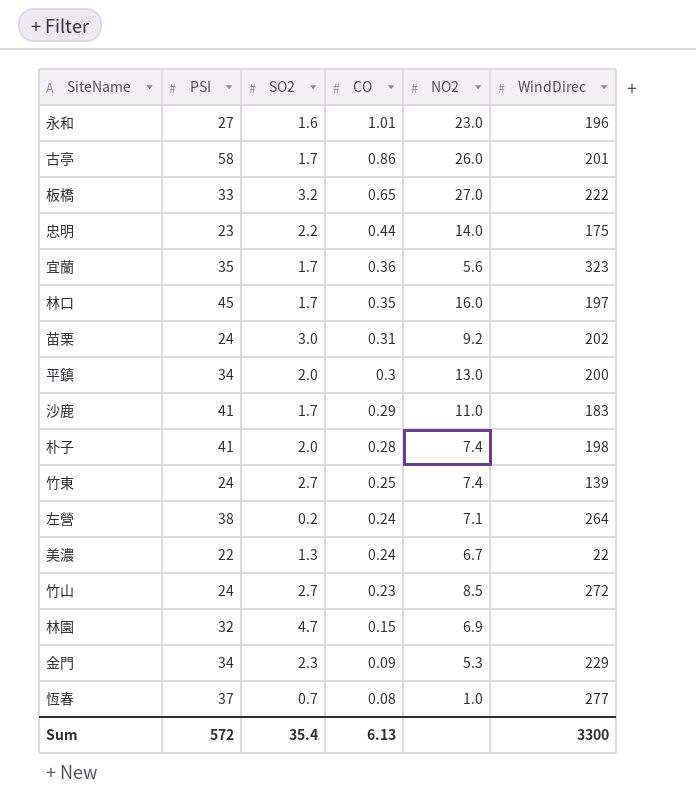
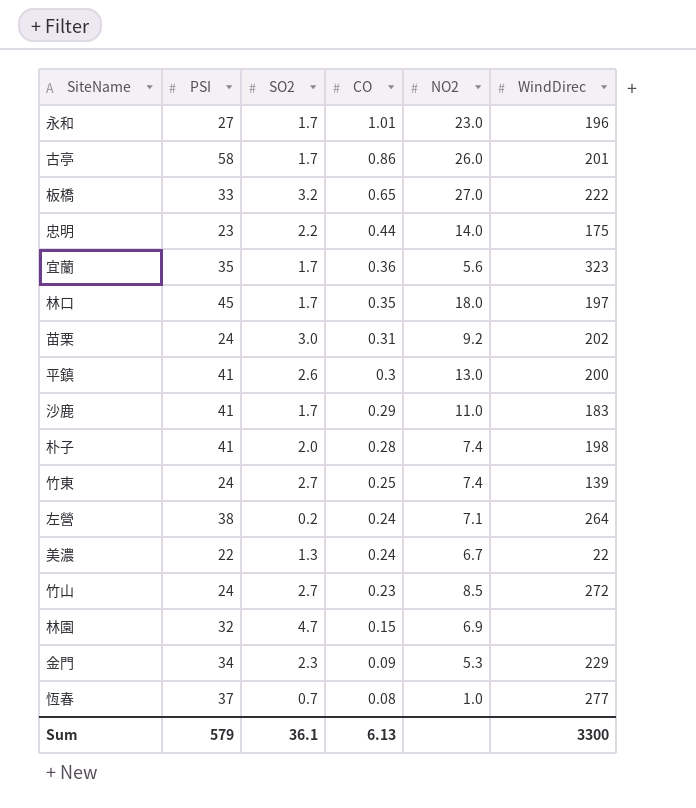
永和 | SO2: 1.6 -> 1.7
林口 | NO2: 16.0 -> 18.0
平鎮 | PSI: 34 -> 41
平鎮 | SO2: 2.0 -> 2.6
Sum | PSI: 572 -> 579
Sum | SO2: 35.4 -> 36.1

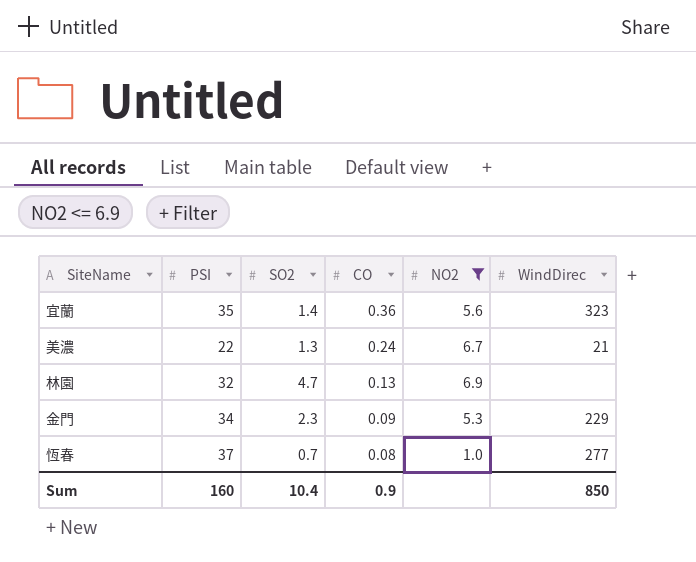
filter: none -> NO2 <= 6.9
宜蘭 | SO2: 1.7 -> 1.4
美濃 | WindDirec: 22 -> 21
林園 | CO: 0.15 -> 0.13
Sum | PSI: 579 -> 160
Sum | SO2: 36.1 -> 10.4
Sum | CO: 6.13 -> 0.9
Sum | WindDirec: 3300 -> 850

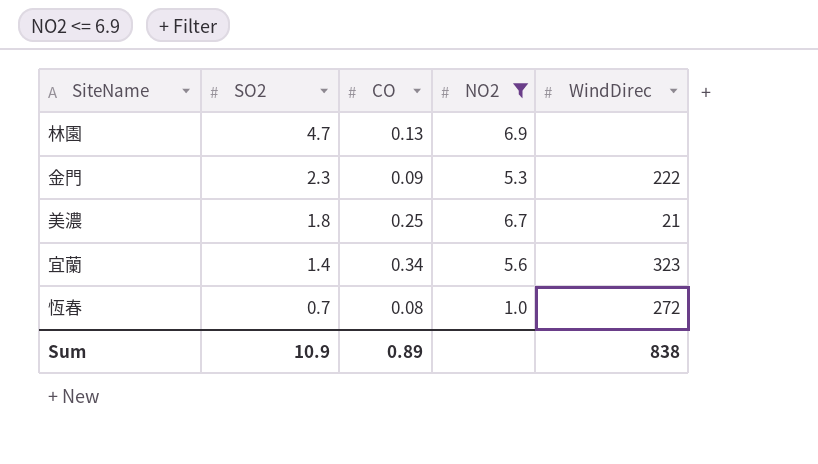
row order: CO descending -> SO2 descending
column PSI | position: 2 -> none
金門 | WindDirec: 229 -> 222
美濃 | SO2: 1.3 -> 1.8
美濃 | CO: 0.24 -> 0.25
宜蘭 | CO: 0.36 -> 0.34
恆春 | WindDirec: 277 -> 272
Sum | SO2: 10.4 -> 10.9
Sum | CO: 0.9 -> 0.89
Sum | WindDirec: 850 -> 838

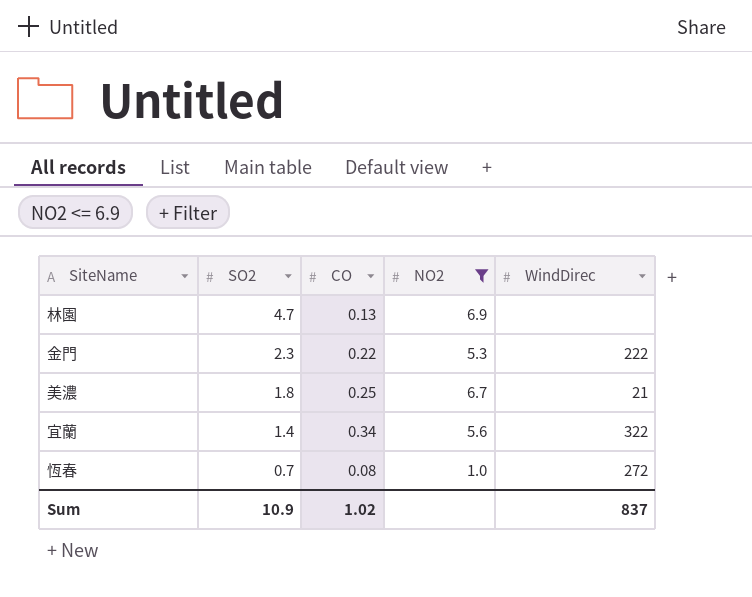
金門 | CO: 0.09 -> 0.22
宜蘭 | WindDirec: 323 -> 322
Sum | CO: 0.89 -> 1.02
Sum | WindDirec: 838 -> 837

